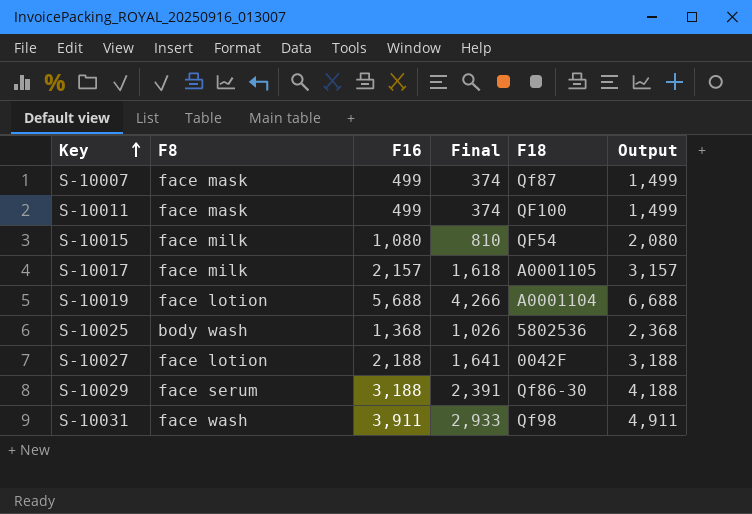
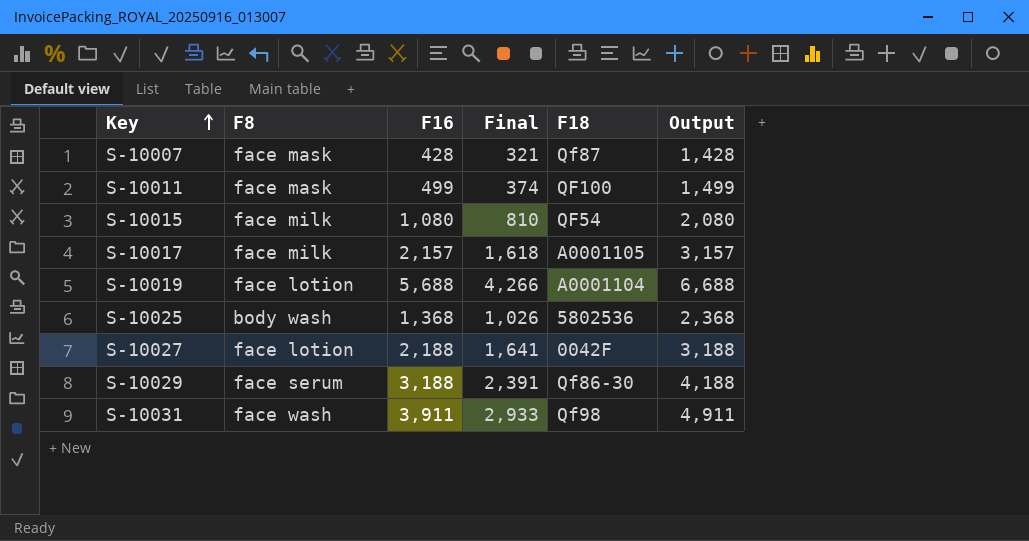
S-10007 | F16: 499 -> 428
S-10007 | Final: 374 -> 321
S-10007 | Output: 1,499 -> 1,428

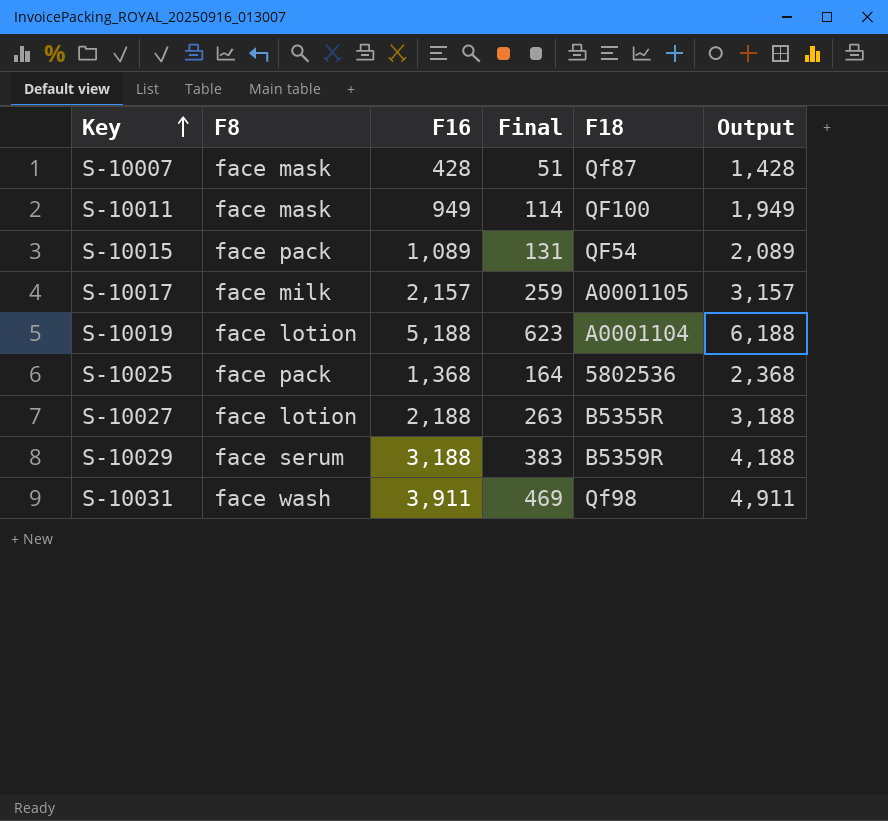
column Final | formula: [F16] * 0.75 -> [F16] * 0.12
S-10011 | F16: 499 -> 949
S-10011 | Output: 1,499 -> 1,949
S-10015 | F8: face milk -> face pack
S-10015 | F16: 1,080 -> 1,089
S-10015 | Output: 2,080 -> 2,089
S-10019 | F16: 5,688 -> 5,188
S-10019 | Output: 6,688 -> 6,188
S-10025 | F8: body wash -> face pack
S-10027 | F18: 0042F -> B5355R
S-10029 | F18: Qf86-30 -> B5359R

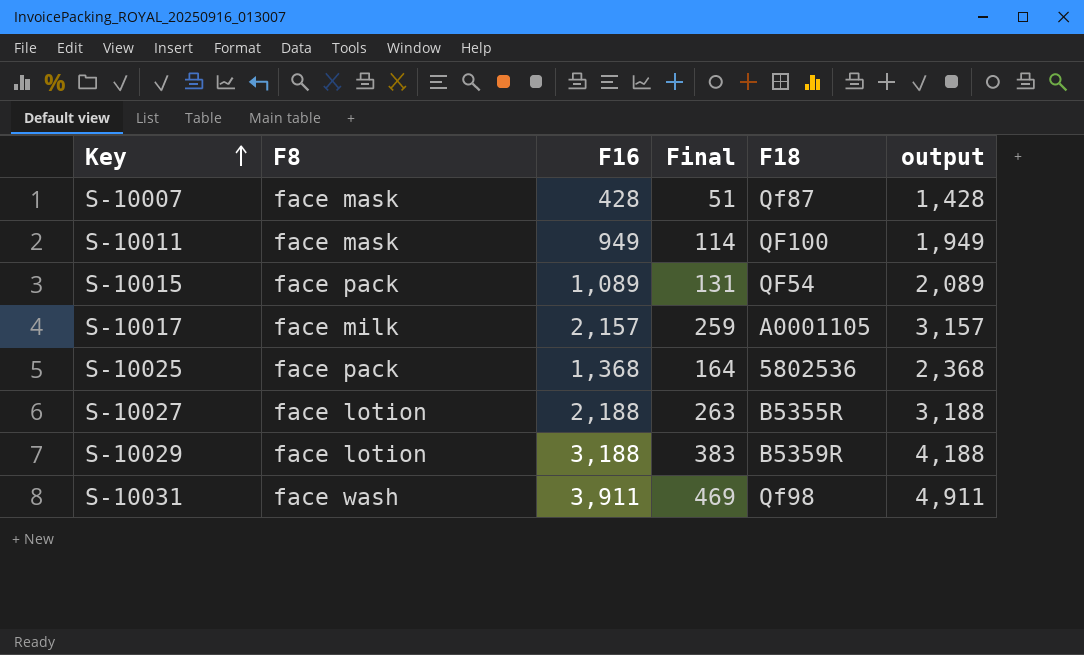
column name: Output -> output
row S-10019: face lotion | 5,188 | 623 | A0001104 | 6,188 -> none
S-10029 | F8: face serum -> face lotion

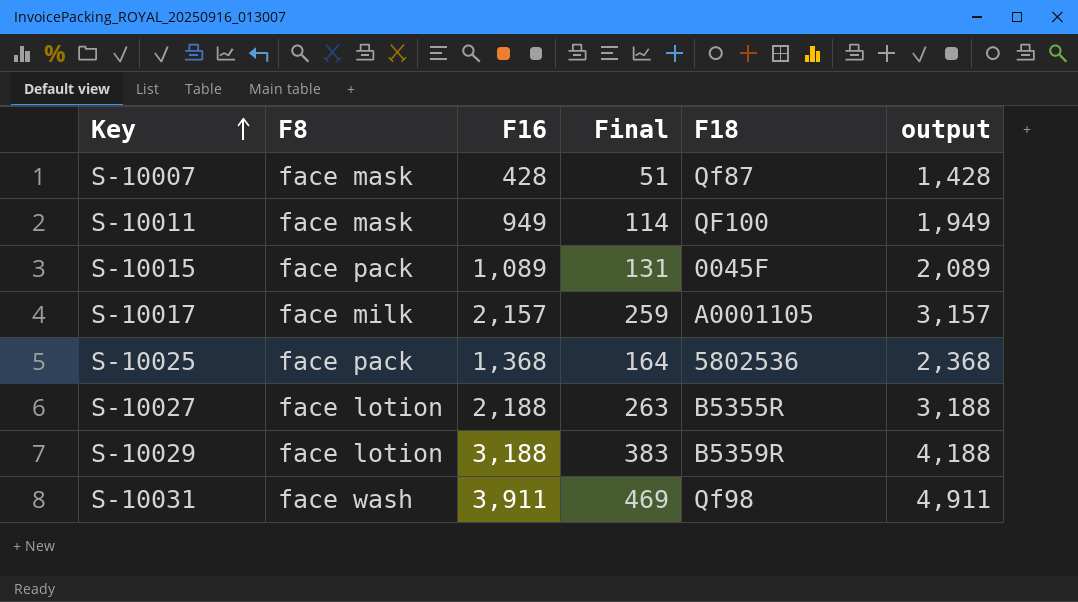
S-10015 | F18: QF54 -> 0045F

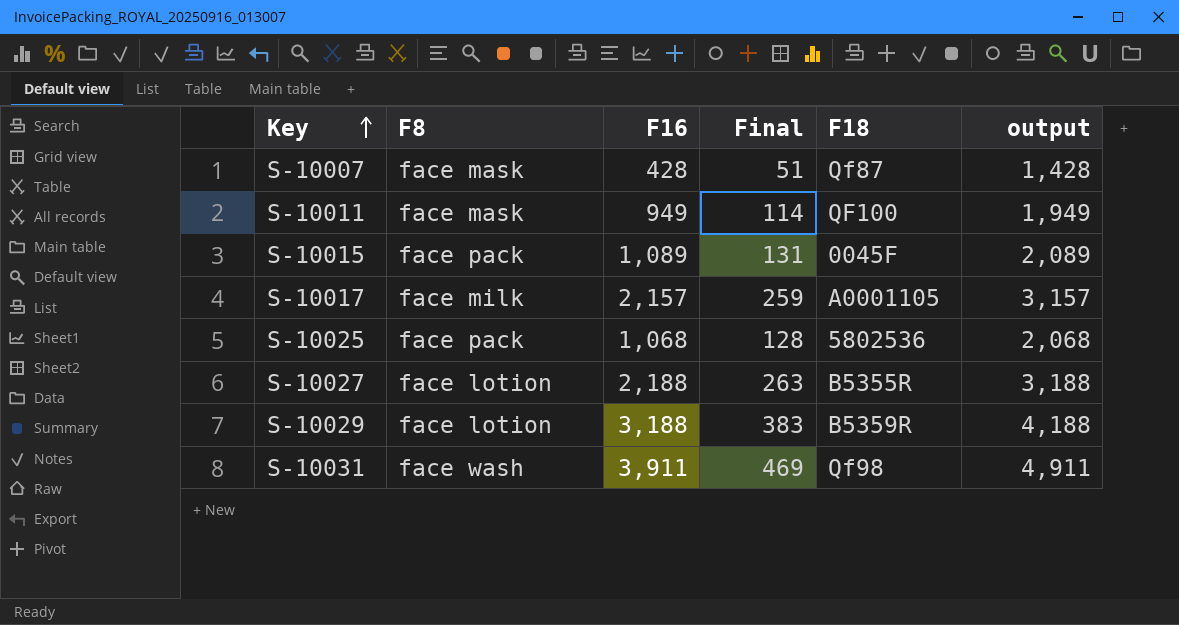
S-10025 | F16: 1,368 -> 1,068
S-10025 | Final: 164 -> 128
S-10025 | output: 2,368 -> 2,068

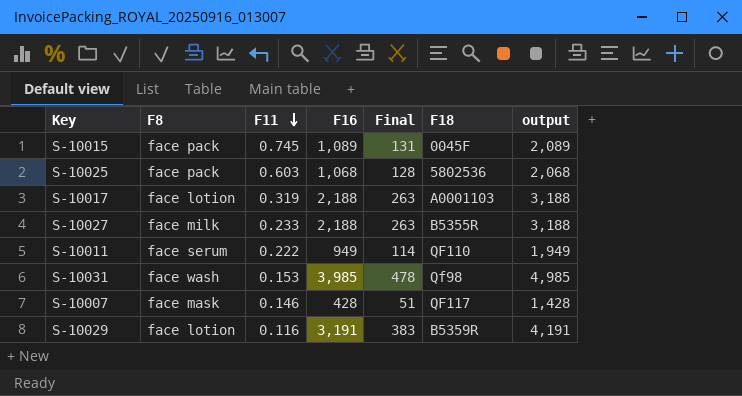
row order: Key ascending -> F11 descending
column F11 | position: none -> 3
S-10017 | F8: face milk -> face lotion
S-10017 | F16: 2,157 -> 2,188
S-10017 | Final: 259 -> 263
S-10017 | F18: A0001105 -> A0001103
S-10017 | output: 3,157 -> 3,188
S-10027 | F8: face lotion -> face milk
S-10011 | F8: face mask -> face serum
S-10011 | F18: QF100 -> QF110
S-10031 | F16: 3,911 -> 3,985
S-10031 | Final: 469 -> 478
S-10031 | output: 4,911 -> 4,985
S-10007 | F18: Qf87 -> QF117
S-10029 | F16: 3,188 -> 3,191
S-10029 | output: 4,188 -> 4,191

